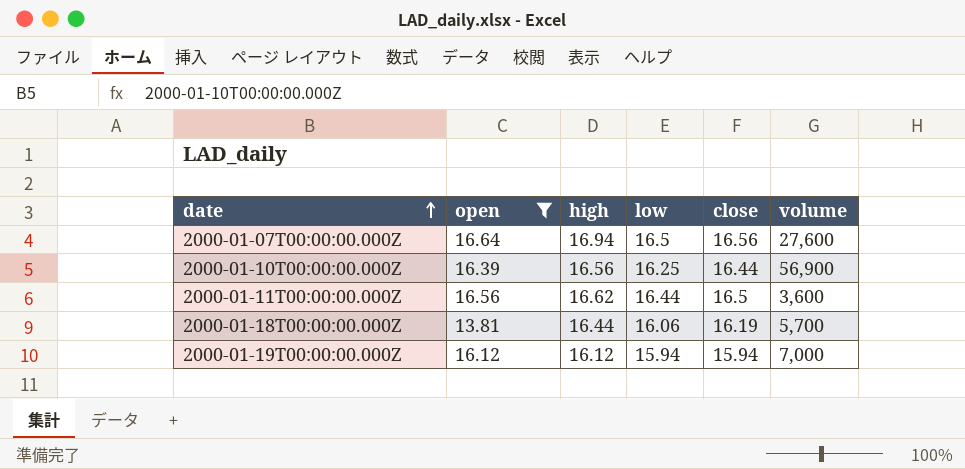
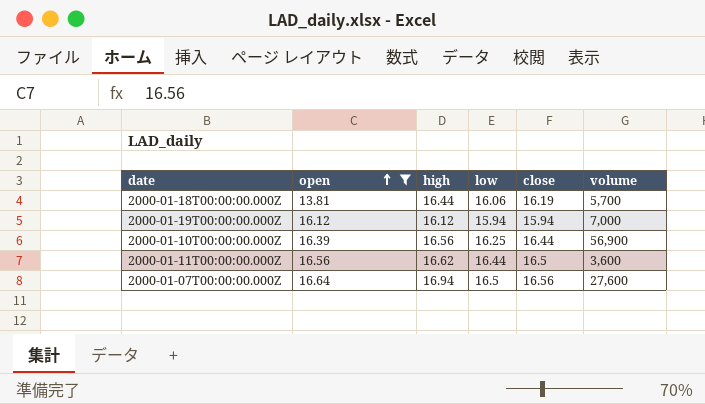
row order: date ascending -> open ascending

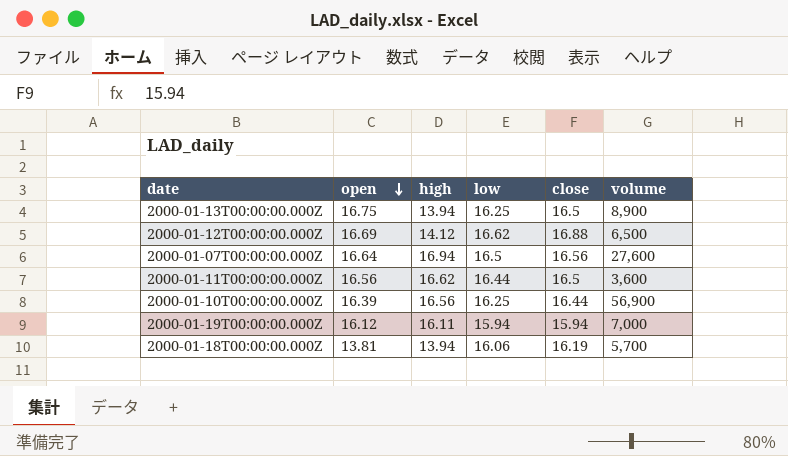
filter: open <= 16.64 -> none
row order: open ascending -> open descending
2000-01-19T00:00:00.000Z | high: 16.12 -> 16.11
2000-01-18T00:00:00.000Z | high: 16.44 -> 13.94

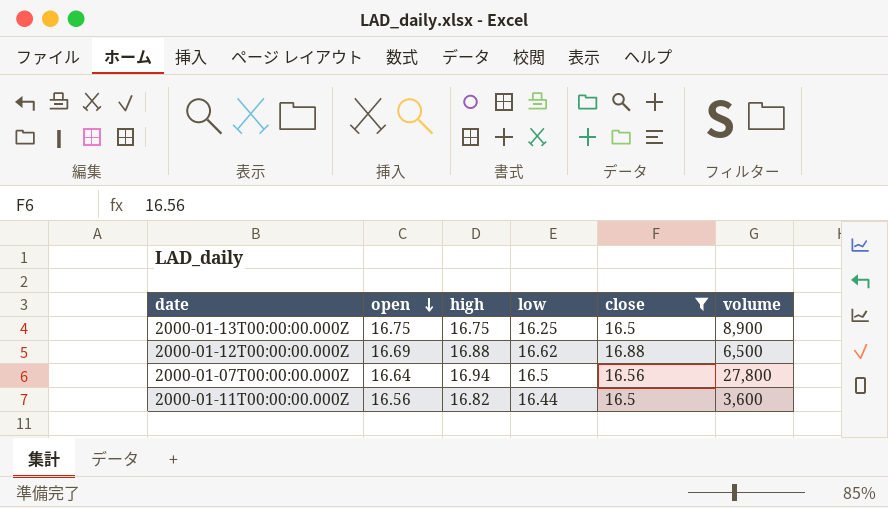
filter: none -> close >= 16.5
2000-01-13T00:00:00.000Z | high: 13.94 -> 16.75
2000-01-12T00:00:00.000Z | high: 14.12 -> 16.88
2000-01-07T00:00:00.000Z | volume: 27,600 -> 27,800
2000-01-11T00:00:00.000Z | high: 16.62 -> 16.82

